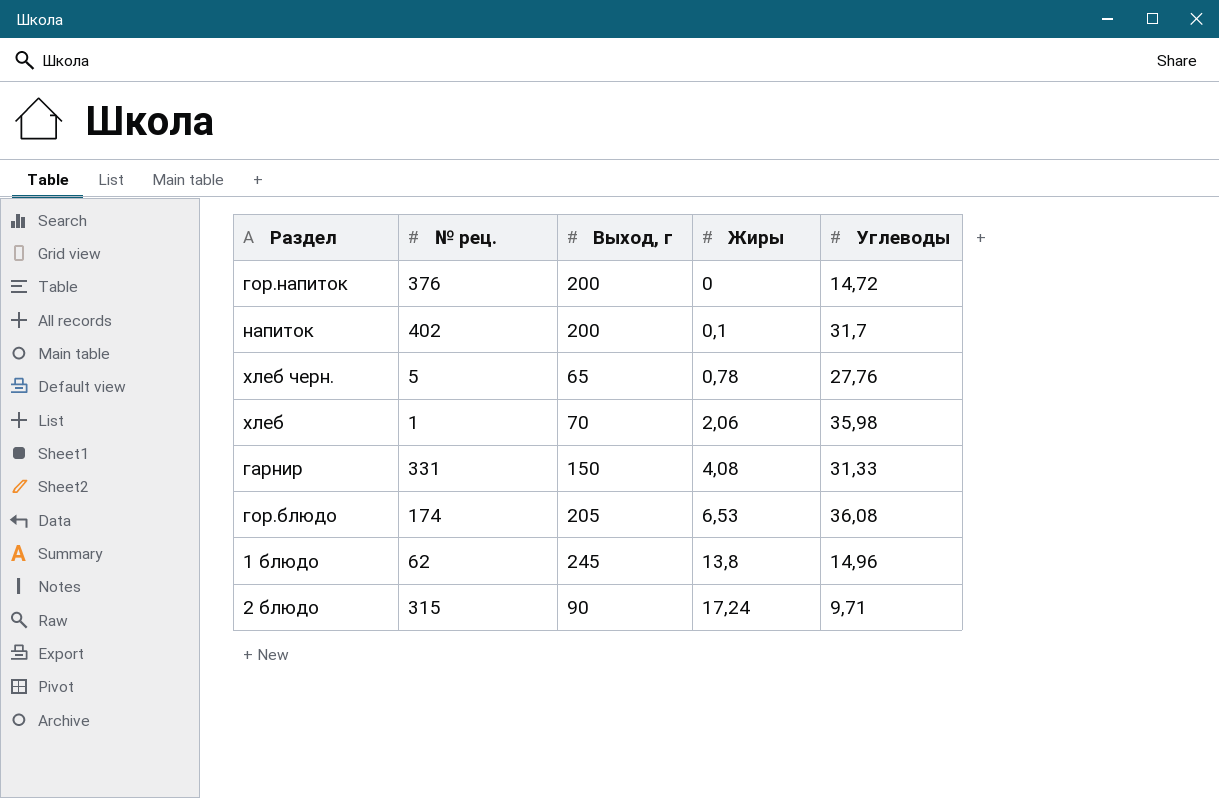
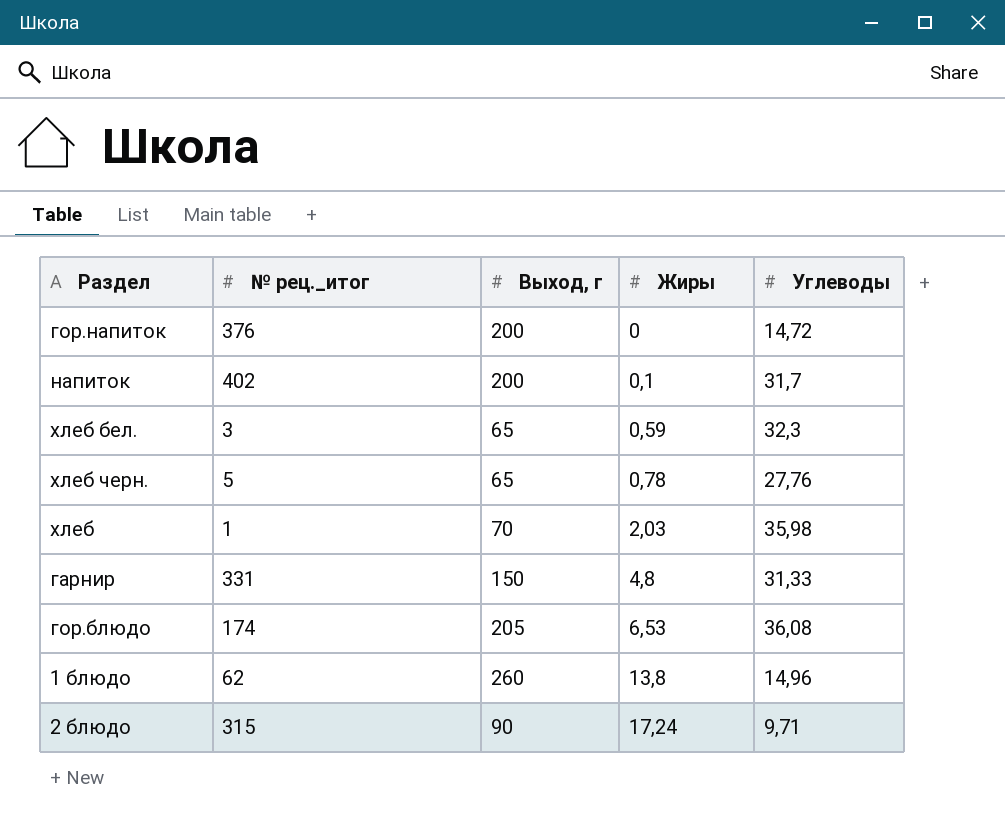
column name: № рец. -> № рец._итог
row хлеб бел.: none -> 3 | 65 | 0,59 | 32,3
хлеб | Жиры: 2,06 -> 2,03
гарнир | Жиры: 4,08 -> 4,8
1 блюдо | Выход, г: 245 -> 260

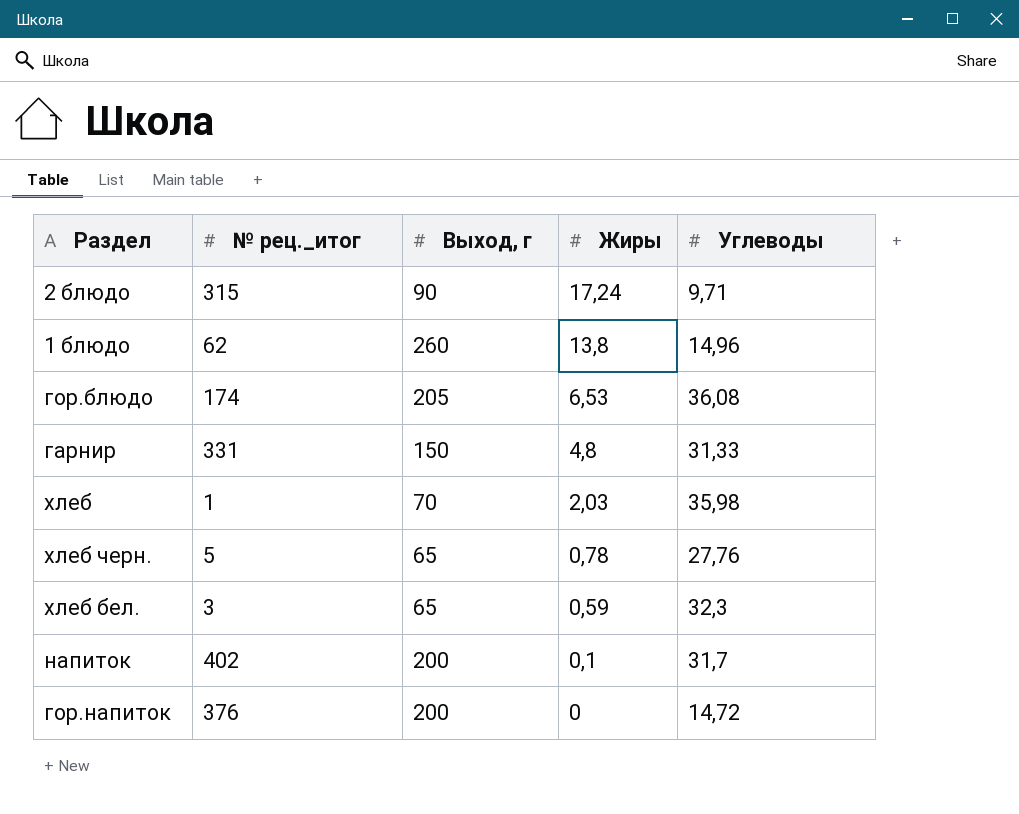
row order: Жиры ascending -> Жиры descending

